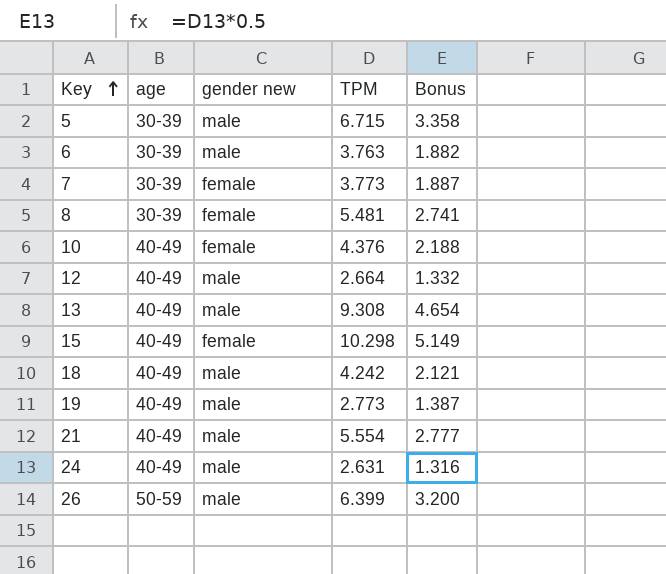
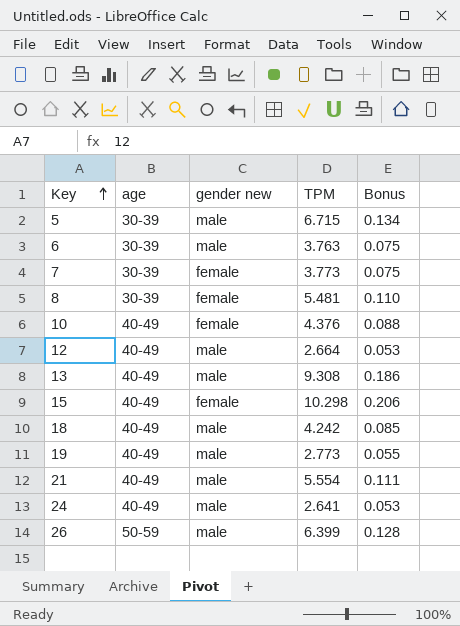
column Bonus | formula: [TPM] * 0.5 -> [TPM] * 0.02
24 | TPM: 2.631 -> 2.641

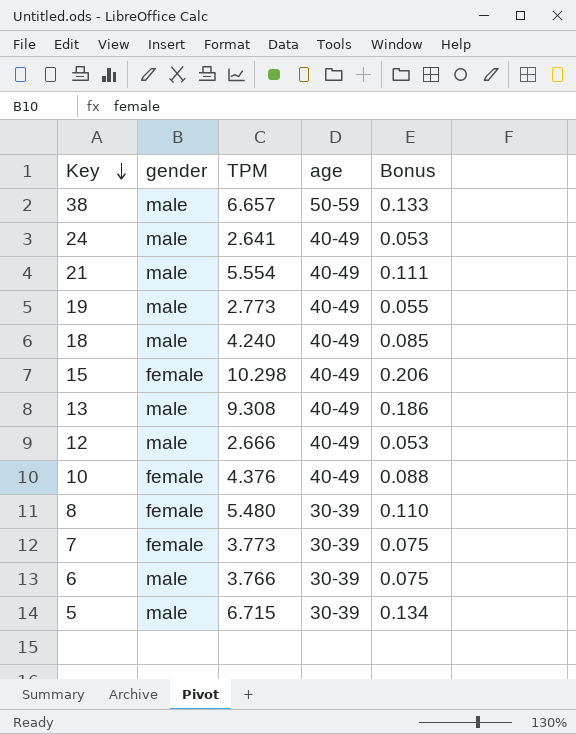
row order: Key ascending -> Key descending
column name: gender new -> gender
column age | position: 2 -> 4
row 26: 50-59 | male | 6.399 | 0.128 -> none
row 38: none -> male | 6.657 | 50-59 | 0.133
18 | TPM: 4.242 -> 4.240
12 | TPM: 2.664 -> 2.666
8 | TPM: 5.481 -> 5.480
6 | TPM: 3.763 -> 3.766

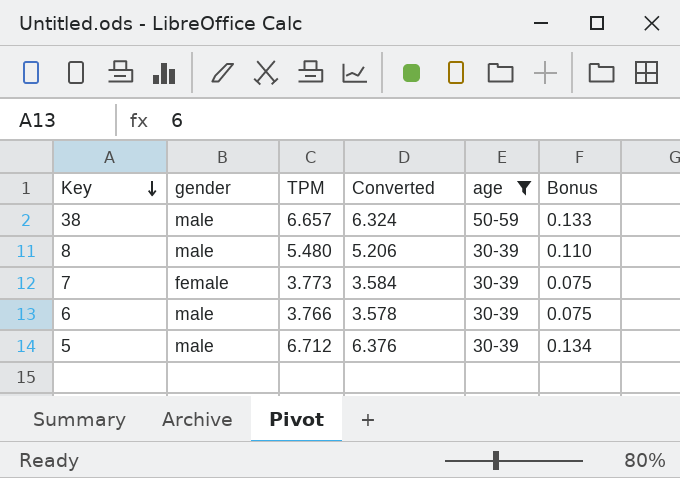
filter: none -> age != 40-49
column Converted | formula: none -> [TPM] * 0.95
8 | gender: female -> male
5 | TPM: 6.715 -> 6.712

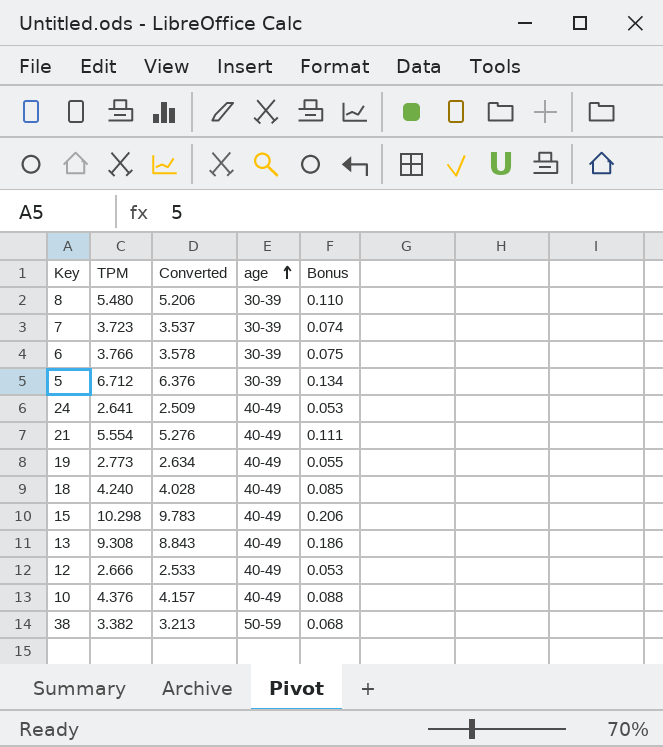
filter: age != 40-49 -> none
row order: Key descending -> age ascending
column gender | position: 2 -> none
7 | TPM: 3.773 -> 3.723
7 | Converted: 3.584 -> 3.537
7 | Bonus: 0.075 -> 0.074
38 | TPM: 6.657 -> 3.382
38 | Converted: 6.324 -> 3.213
38 | Bonus: 0.133 -> 0.068

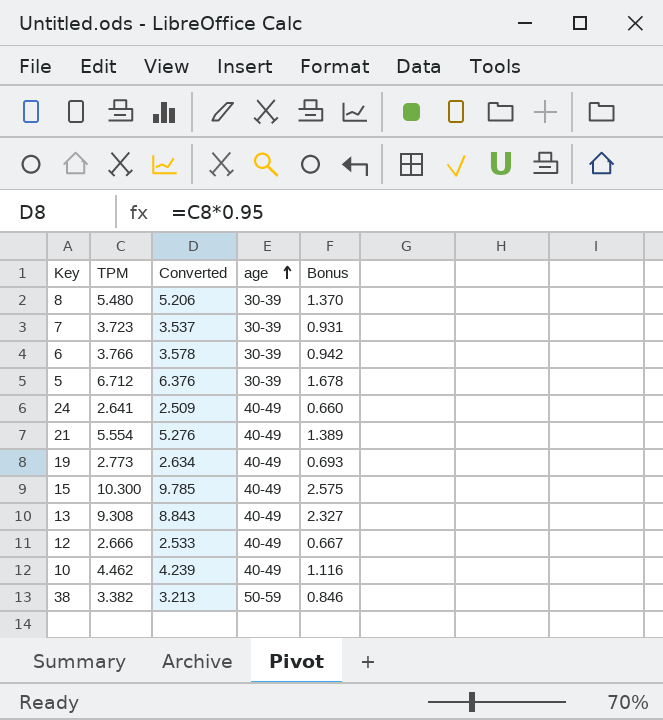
column Bonus | formula: [TPM] * 0.02 -> [TPM] * 0.25
row 18: 4.240 | 4.028 | 40-49 | 0.085 -> none
15 | TPM: 10.298 -> 10.300
15 | Converted: 9.783 -> 9.785
10 | TPM: 4.376 -> 4.462
10 | Converted: 4.157 -> 4.239

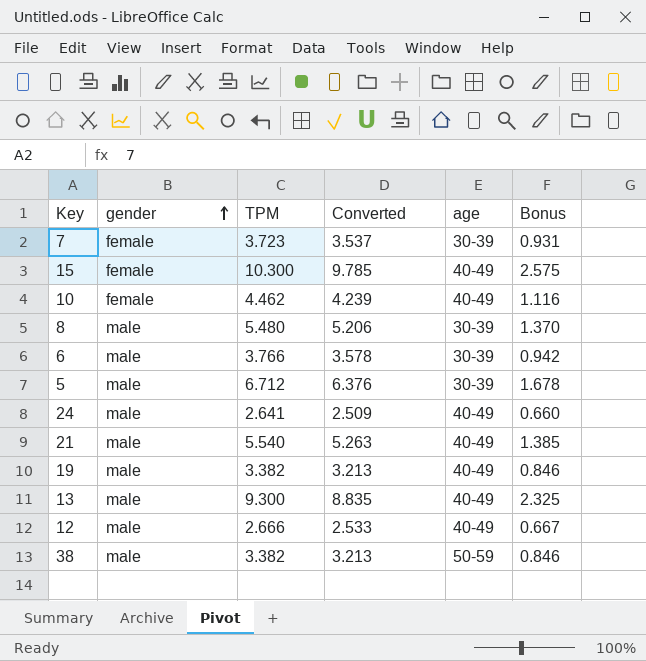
row order: age ascending -> gender ascending
column gender | position: none -> 2
21 | TPM: 5.554 -> 5.540
21 | Converted: 5.276 -> 5.263
21 | Bonus: 1.389 -> 1.385
19 | TPM: 2.773 -> 3.382
19 | Converted: 2.634 -> 3.213
19 | Bonus: 0.693 -> 0.846
13 | TPM: 9.308 -> 9.300
13 | Converted: 8.843 -> 8.835
13 | Bonus: 2.327 -> 2.325

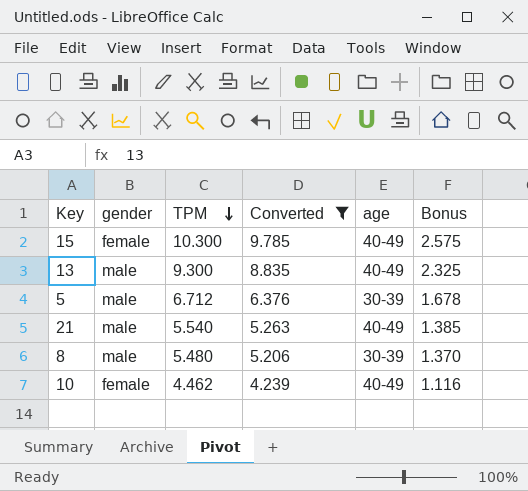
filter: none -> Converted >= 4.239
row order: gender ascending -> TPM descending

